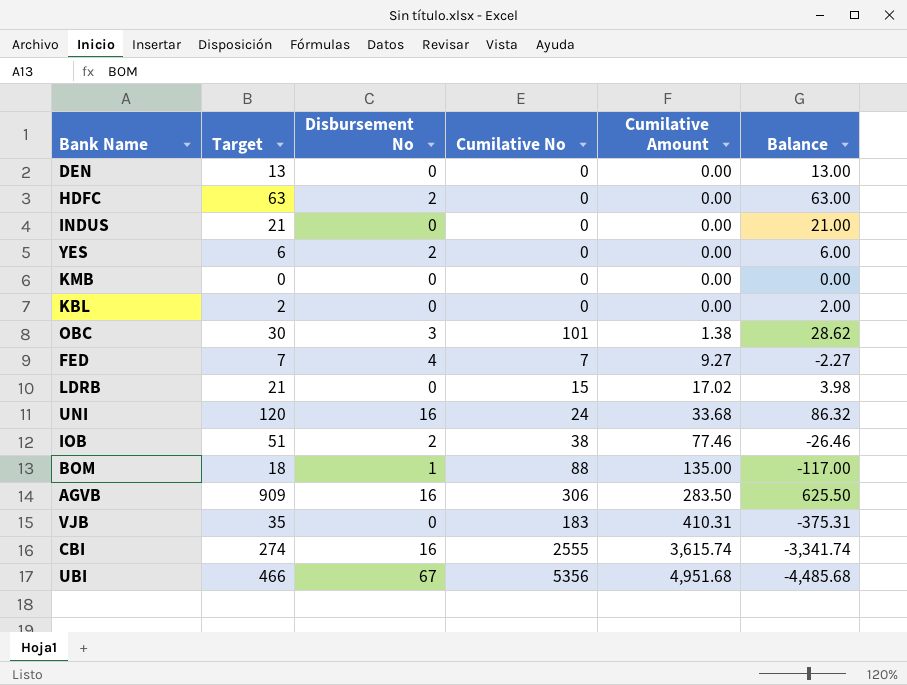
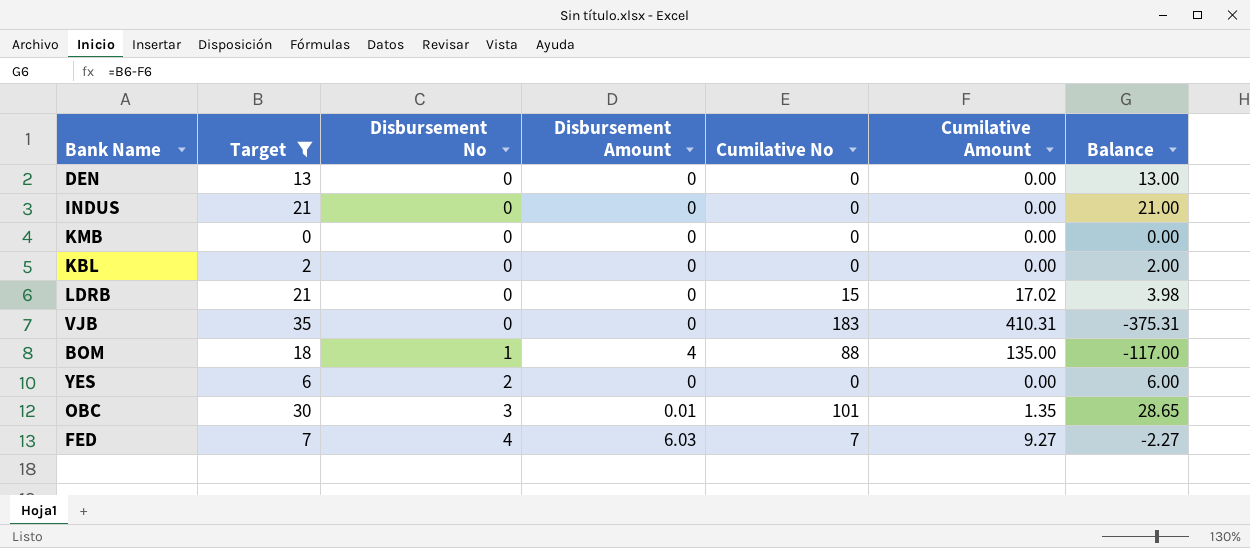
filter: none -> Target <= 35
row order: Cumilative Amount ascending -> Disbursement No ascending
column Disbursement Amount | position: none -> 4
OBC | Cumilative Amount: 1.38 -> 1.35
OBC | Balance: 28.62 -> 28.65

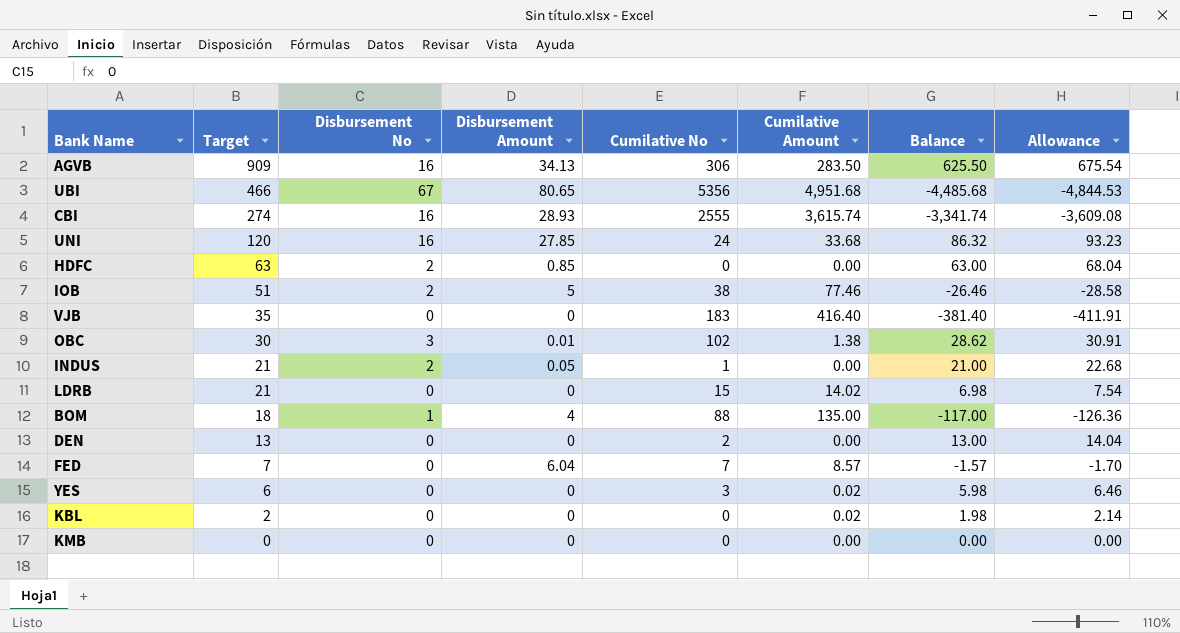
filter: Target <= 35 -> none
row order: Disbursement No ascending -> Target descending
column Allowance | formula: none -> [Balance] * 1.08
VJB | Cumilative Amount: 410.31 -> 416.40
VJB | Balance: -375.31 -> -381.40
OBC | Cumilative No: 101 -> 102
OBC | Cumilative Amount: 1.35 -> 1.38
OBC | Balance: 28.65 -> 28.62
INDUS | Disbursement No: 0 -> 2
INDUS | Disbursement Amount: 0 -> 0.05
INDUS | Cumilative No: 0 -> 1
LDRB | Cumilative Amount: 17.02 -> 14.02
LDRB | Balance: 3.98 -> 6.98
DEN | Cumilative No: 0 -> 2
FED | Disbursement No: 4 -> 0
FED | Disbursement Amount: 6.03 -> 6.04
FED | Cumilative Amount: 9.27 -> 8.57
FED | Balance: -2.27 -> -1.57
YES | Disbursement No: 2 -> 0
YES | Cumilative No: 0 -> 3
YES | Cumilative Amount: 0.00 -> 0.02
YES | Balance: 6.00 -> 5.98
KBL | Cumilative Amount: 0.00 -> 0.02
KBL | Balance: 2.00 -> 1.98

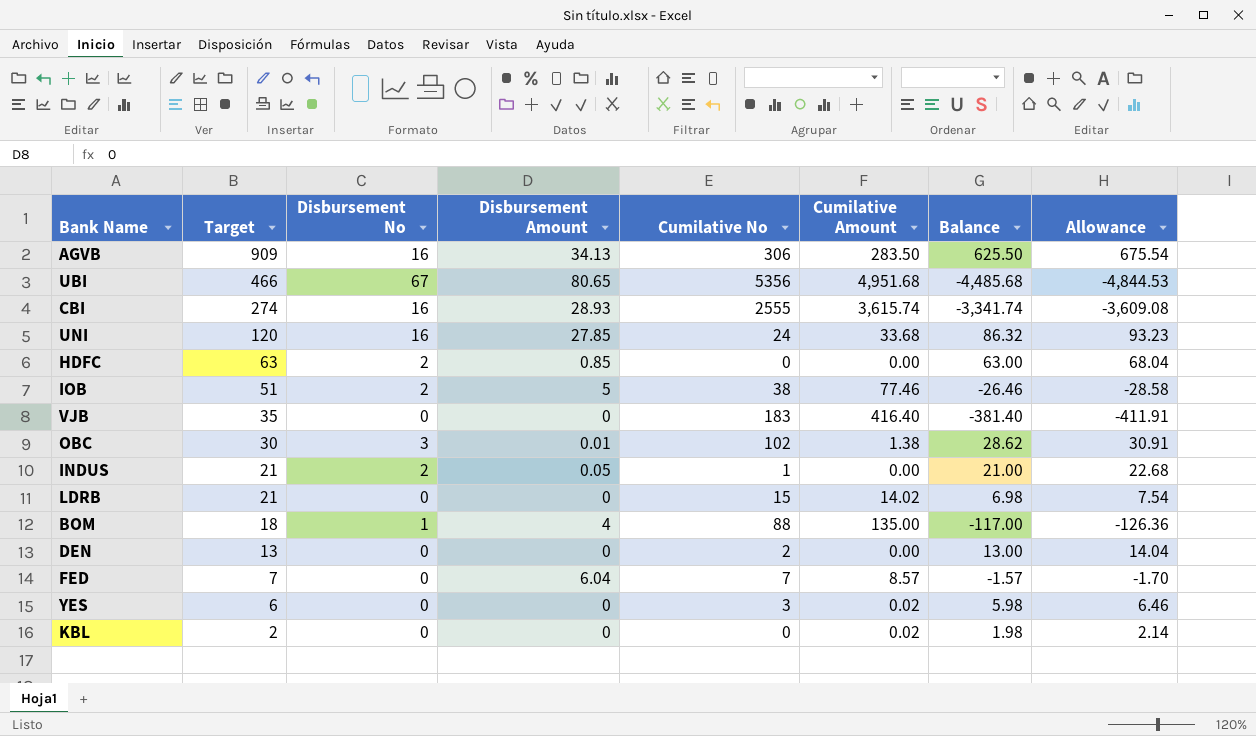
row KMB: 0 | 0 | 0 | 0 | 0.00 | 0.00 | 0.00 -> none

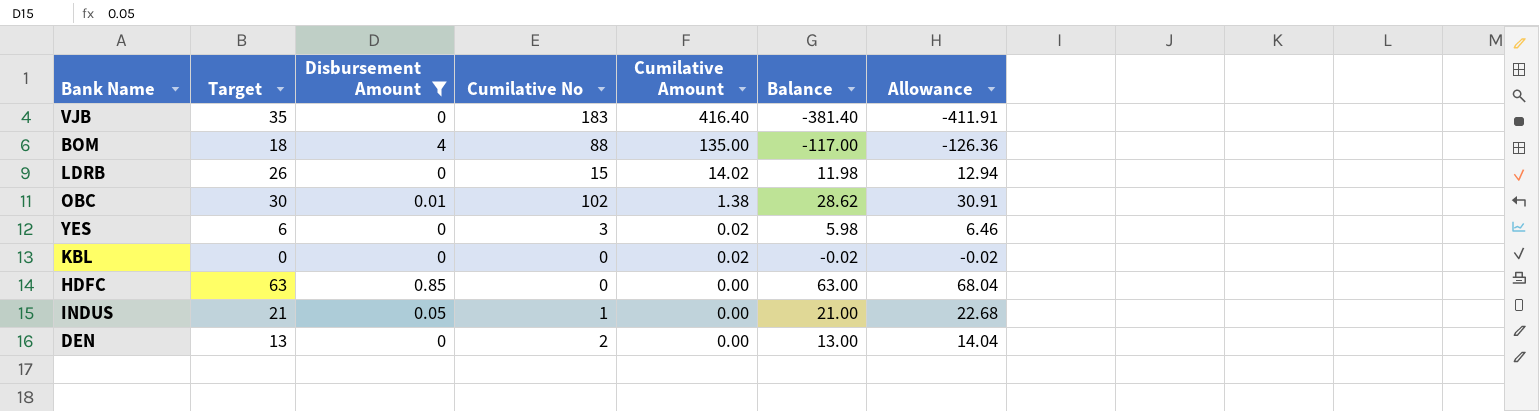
filter: none -> Disbursement Amount <= 4
row order: Target descending -> Cumilative Amount descending
column Disbursement No | position: 3 -> none
LDRB | Target: 21 -> 26
LDRB | Balance: 6.98 -> 11.98
LDRB | Allowance: 7.54 -> 12.94
KBL | Target: 2 -> 0
KBL | Balance: 1.98 -> -0.02
KBL | Allowance: 2.14 -> -0.02

